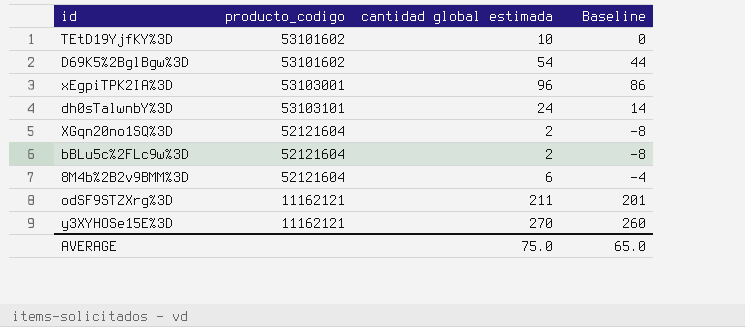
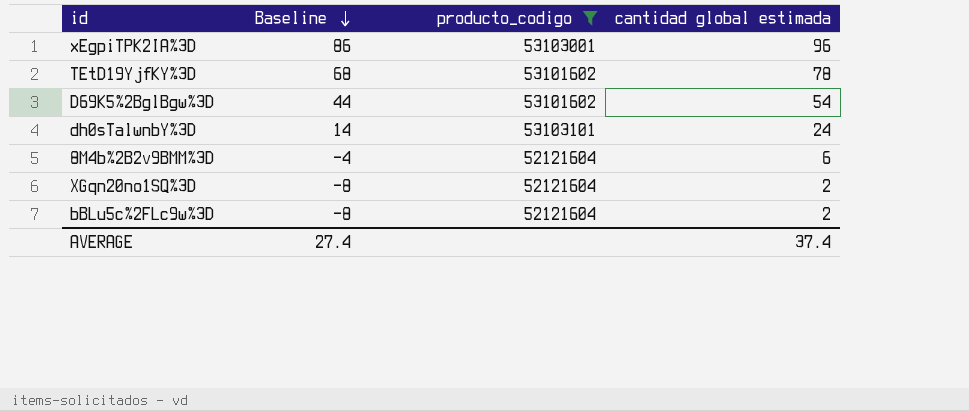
filter: none -> producto_codigo != 11162121
row order: none -> Baseline descending
column Baseline | position: 4 -> 2
TEtD19YjfKY%3D | Baseline: 0 -> 68
TEtD19YjfKY%3D | cantidad global estimada: 10 -> 78
AVERAGE | Baseline: 65.0 -> 27.4
AVERAGE | cantidad global estimada: 75.0 -> 37.4

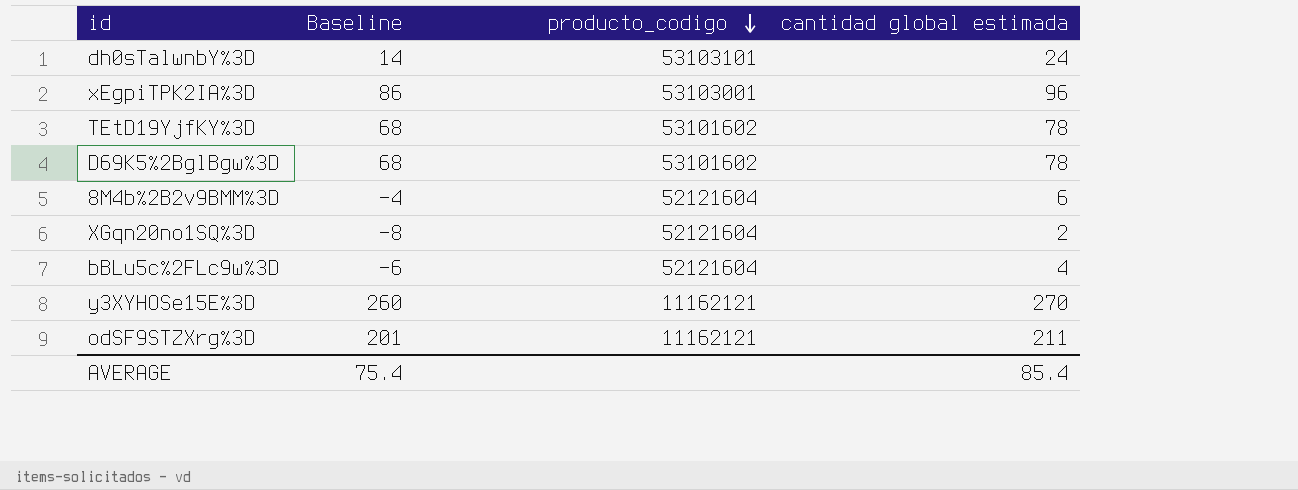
filter: producto_codigo != 11162121 -> none
row order: Baseline descending -> producto_codigo descending
D69K5%2BglBgw%3D | Baseline: 44 -> 68
D69K5%2BglBgw%3D | cantidad global estimada: 54 -> 78
bBLu5c%2FLc9w%3D | Baseline: -8 -> -6
bBLu5c%2FLc9w%3D | cantidad global estimada: 2 -> 4
AVERAGE | Baseline: 27.4 -> 75.4
AVERAGE | cantidad global estimada: 37.4 -> 85.4

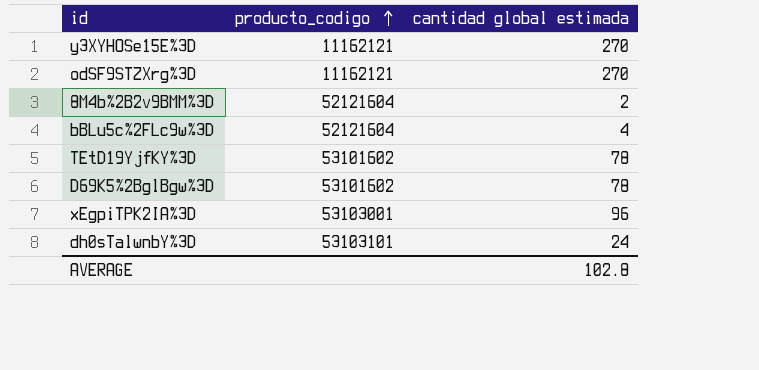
row order: producto_codigo descending -> producto_codigo ascending
column Baseline | formula: [cantidad global estimada] - 10 -> none
row XGqn20no1SQ%3D: -8 | 52121604 | 2 -> none
odSF9STZXrg%3D | cantidad global estimada: 211 -> 270
8M4b%2B2v9BMM%3D | cantidad global estimada: 6 -> 2
AVERAGE | cantidad global estimada: 85.4 -> 102.8

